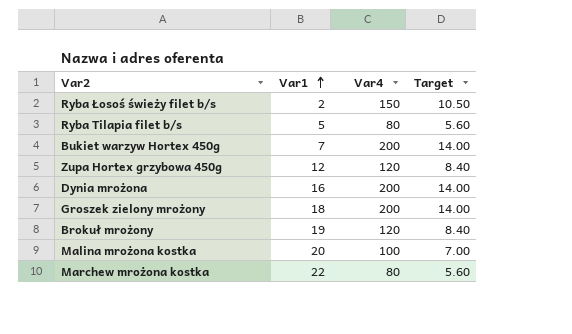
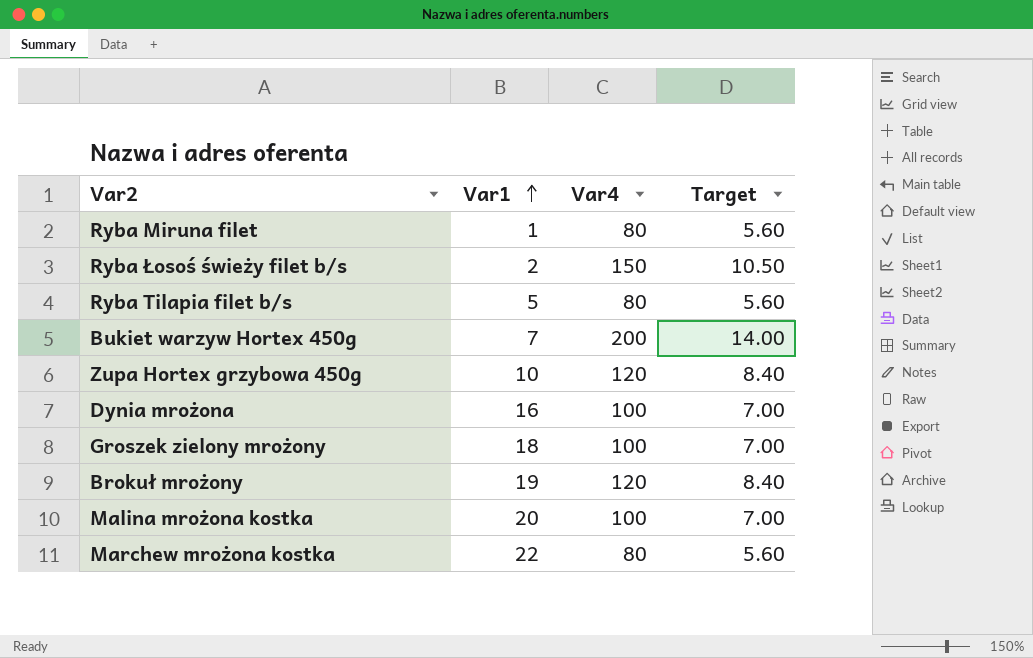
row Ryba Miruna filet: none -> 1 | 80 | 5.60
Zupa Hortex grzybowa 450g | Var1: 12 -> 10
Dynia mrożona | Var4: 200 -> 100
Dynia mrożona | Target: 14.00 -> 7.00
Groszek zielony mrożony | Var4: 200 -> 100
Groszek zielony mrożony | Target: 14.00 -> 7.00

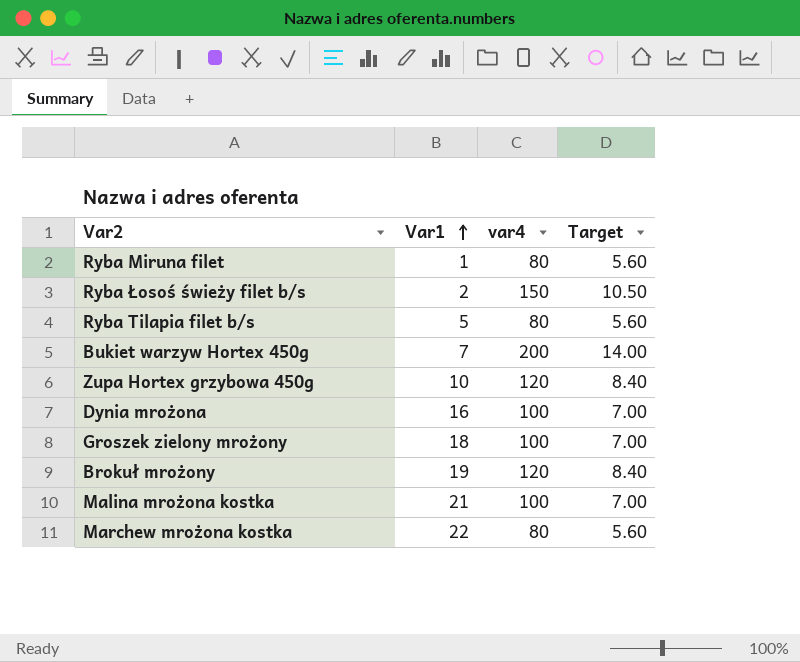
column name: Var4 -> var4
Malina mrożona kostka | Var1: 20 -> 21

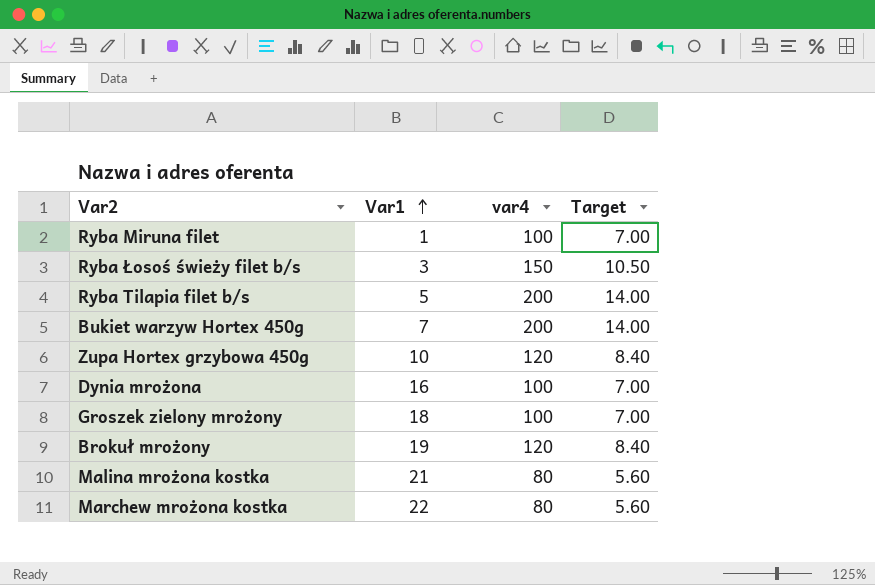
Ryba Miruna filet | var4: 80 -> 100
Ryba Miruna filet | Target: 5.60 -> 7.00
Ryba Łosoś świeży filet b/s | Var1: 2 -> 3
Ryba Tilapia filet b/s | var4: 80 -> 200
Ryba Tilapia filet b/s | Target: 5.60 -> 14.00
Malina mrożona kostka | var4: 100 -> 80
Malina mrożona kostka | Target: 7.00 -> 5.60

